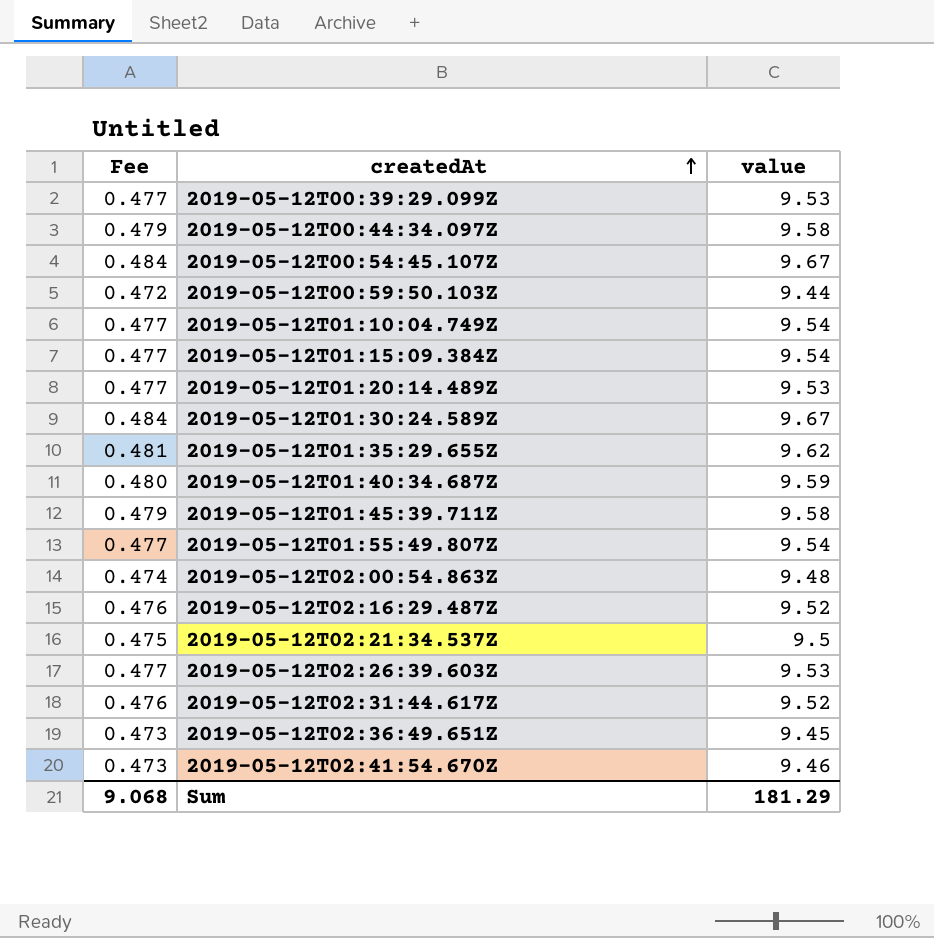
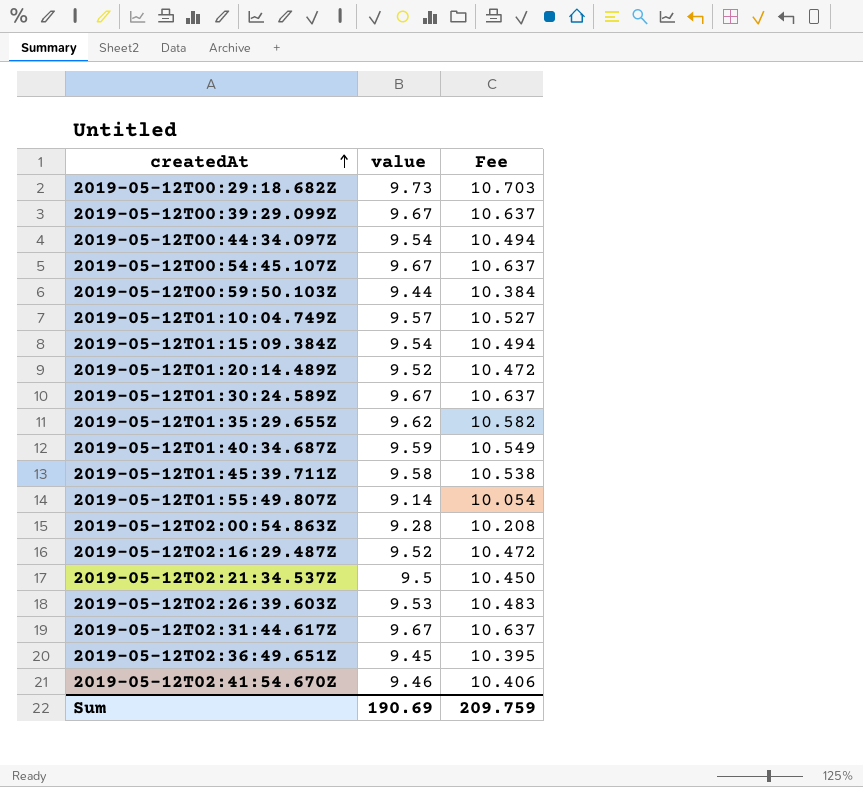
column Fee | formula: [value] * 0.05 -> [value] * 1.1
column Fee | position: 1 -> 3
row 2019-05-12T00:29:18.682Z: none -> 9.73 | 10.703
2019-05-12T00:39:29.099Z | value: 9.53 -> 9.67
2019-05-12T00:44:34.097Z | value: 9.58 -> 9.54
2019-05-12T01:10:04.749Z | value: 9.54 -> 9.57
2019-05-12T01:20:14.489Z | value: 9.53 -> 9.52
2019-05-12T01:55:49.807Z | value: 9.54 -> 9.14
2019-05-12T02:00:54.863Z | value: 9.48 -> 9.28
2019-05-12T02:31:44.617Z | value: 9.52 -> 9.67
Sum | value: 181.29 -> 190.69
Sum | Fee: 9.068 -> 209.759

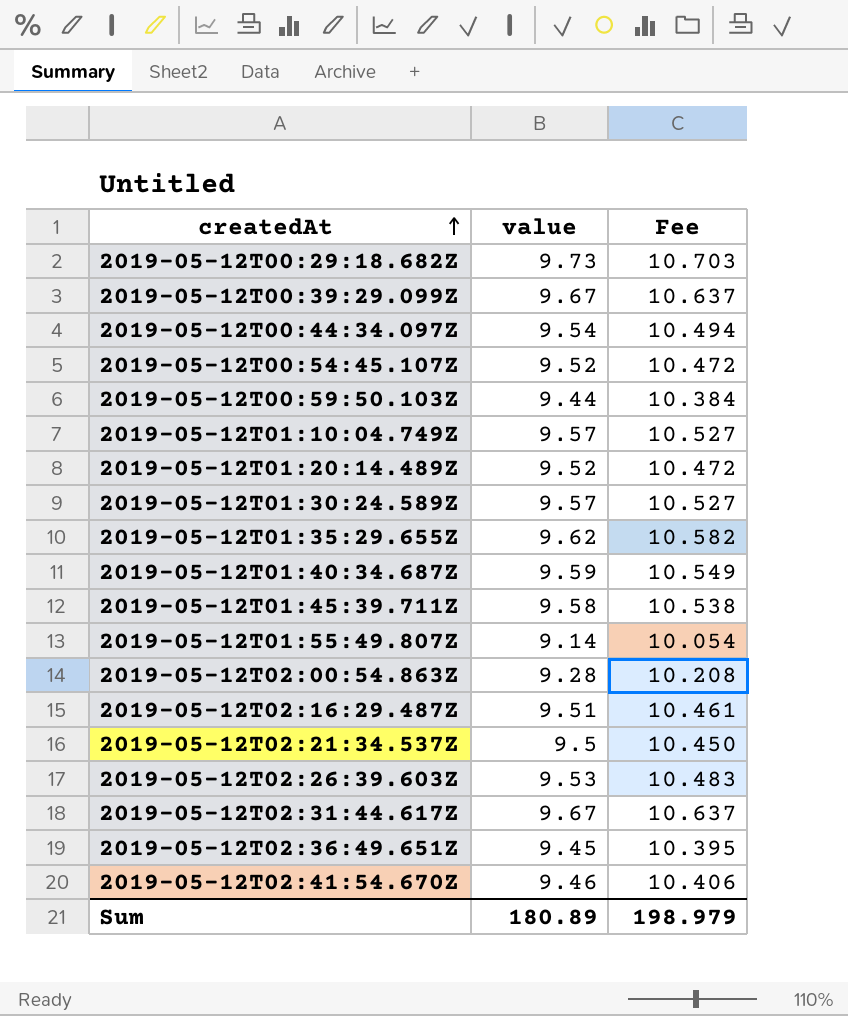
row 2019-05-12T01:15:09.384Z: 9.54 | 10.494 -> none
2019-05-12T00:54:45.107Z | value: 9.67 -> 9.52
2019-05-12T00:54:45.107Z | Fee: 10.637 -> 10.472
2019-05-12T01:30:24.589Z | value: 9.67 -> 9.57
2019-05-12T01:30:24.589Z | Fee: 10.637 -> 10.527
2019-05-12T02:16:29.487Z | value: 9.52 -> 9.51
2019-05-12T02:16:29.487Z | Fee: 10.472 -> 10.461
Sum | value: 190.69 -> 180.89
Sum | Fee: 209.759 -> 198.979

